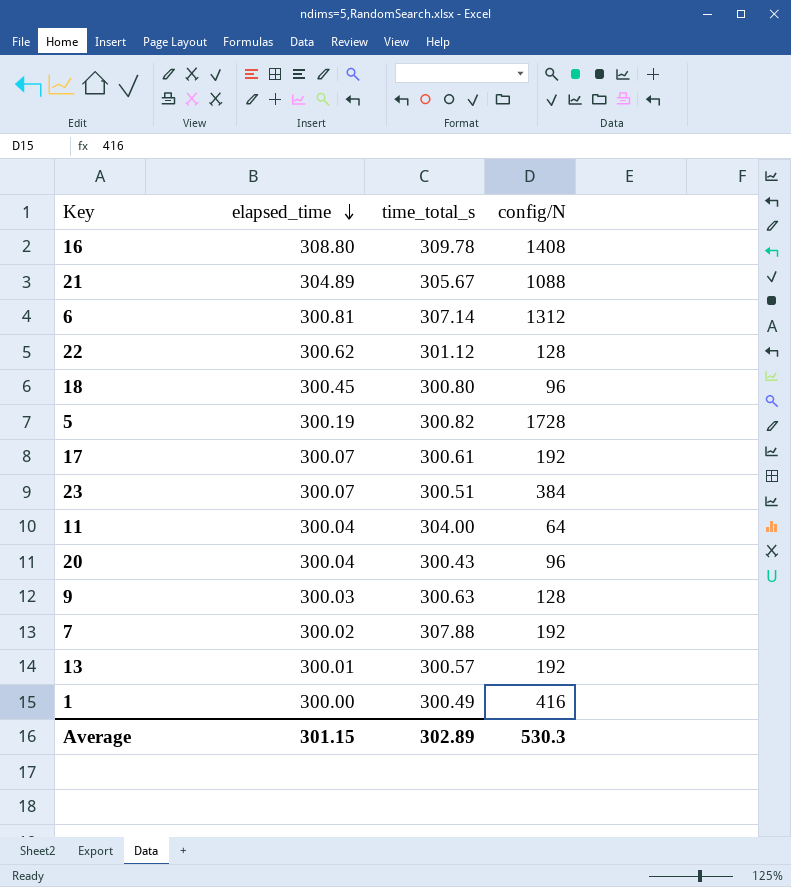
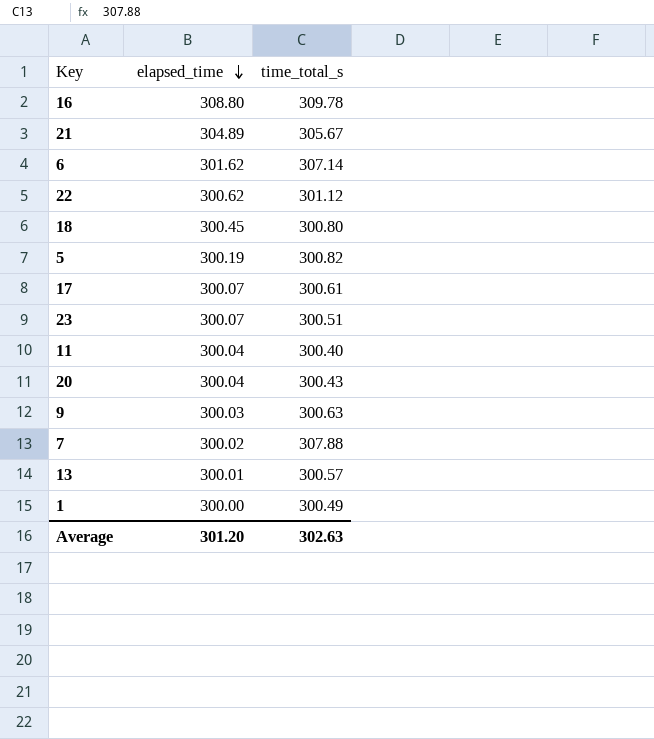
column config/N | position: 4 -> none
6 | elapsed_time: 300.81 -> 301.62
11 | time_total_s: 304.00 -> 300.40
Average | elapsed_time: 301.15 -> 301.20
Average | time_total_s: 302.89 -> 302.63

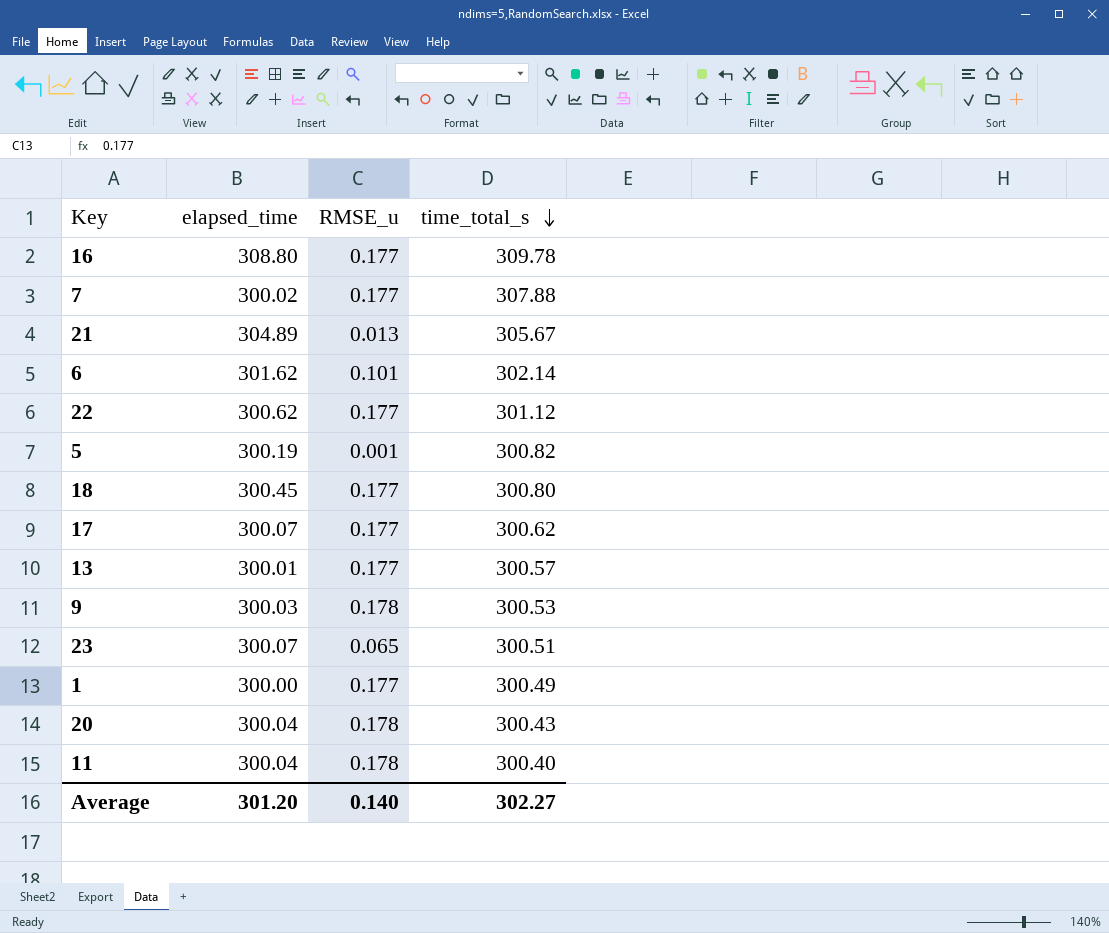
row order: elapsed_time descending -> time_total_s descending
column RMSE_u | position: none -> 3
6 | time_total_s: 307.14 -> 302.14
17 | time_total_s: 300.61 -> 300.62
9 | time_total_s: 300.63 -> 300.53
Average | time_total_s: 302.63 -> 302.27

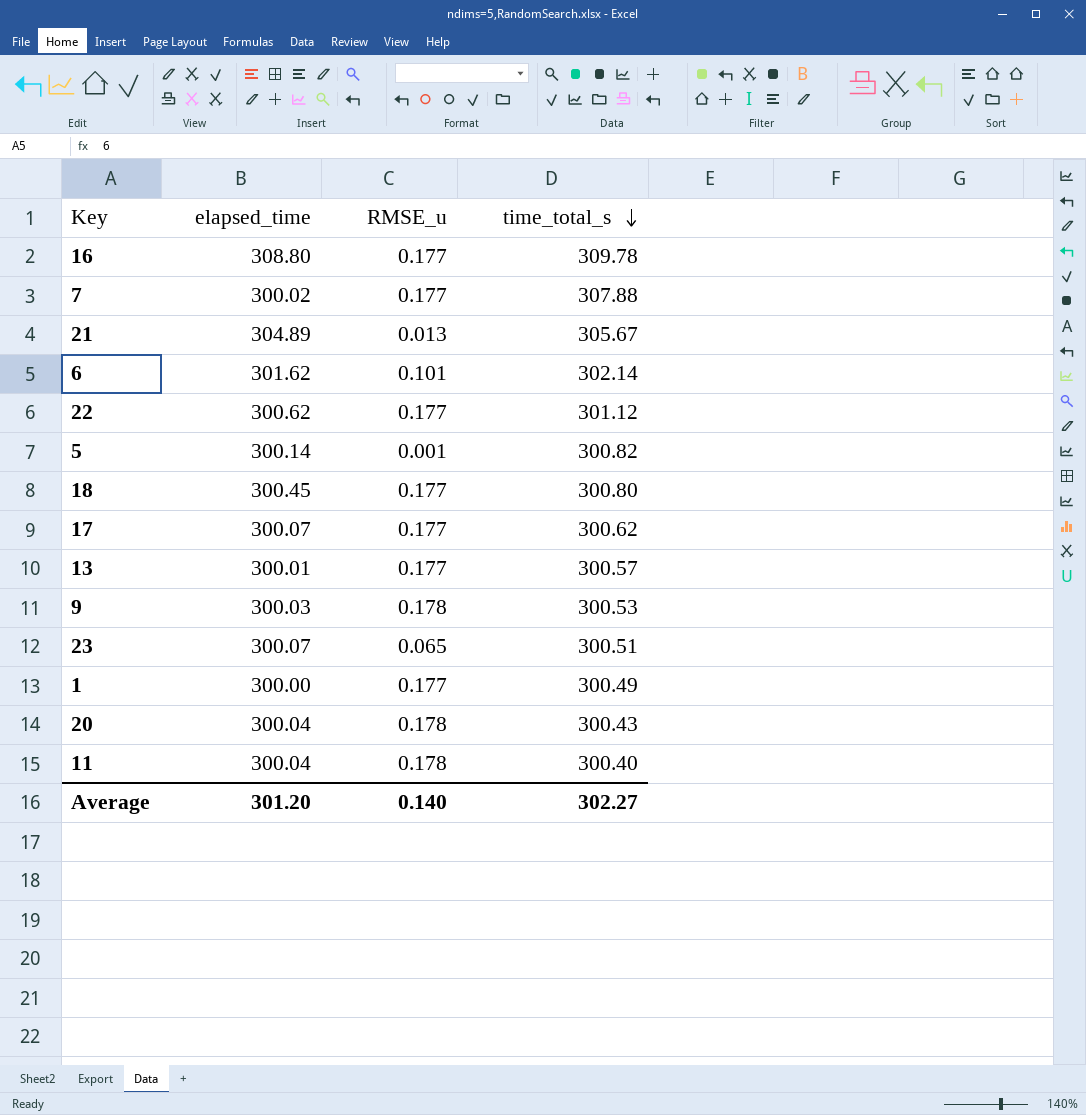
5 | elapsed_time: 300.19 -> 300.14

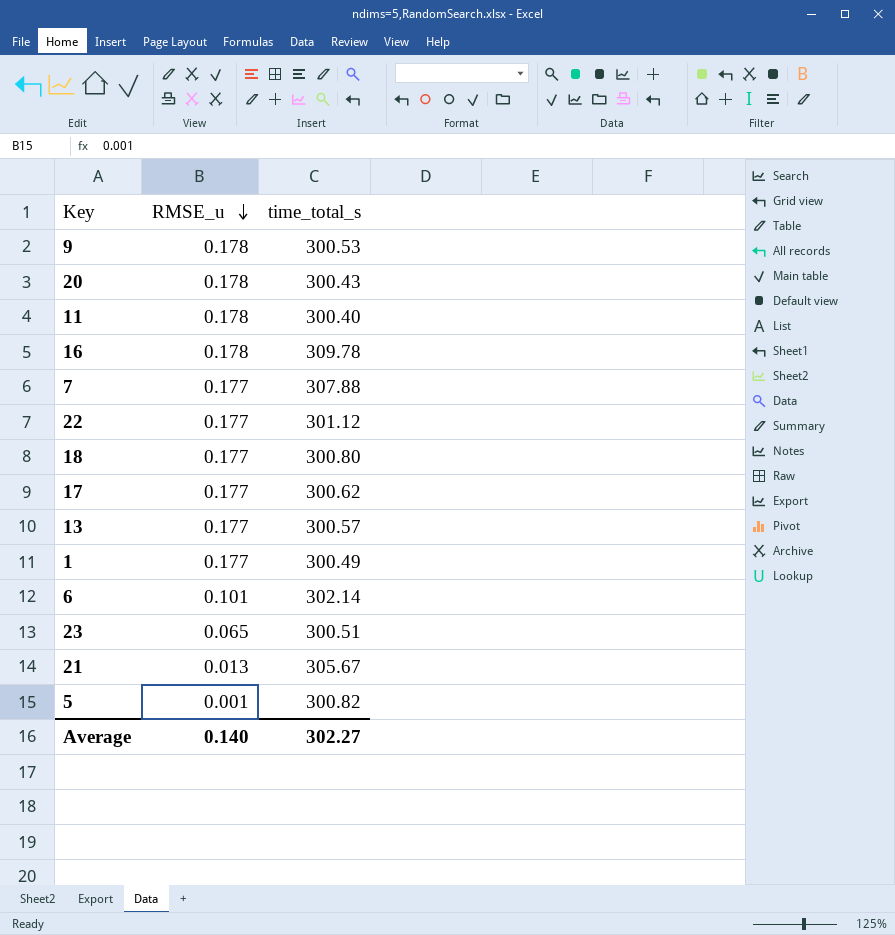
row order: time_total_s descending -> RMSE_u descending
column elapsed_time | position: 2 -> none
16 | RMSE_u: 0.177 -> 0.178

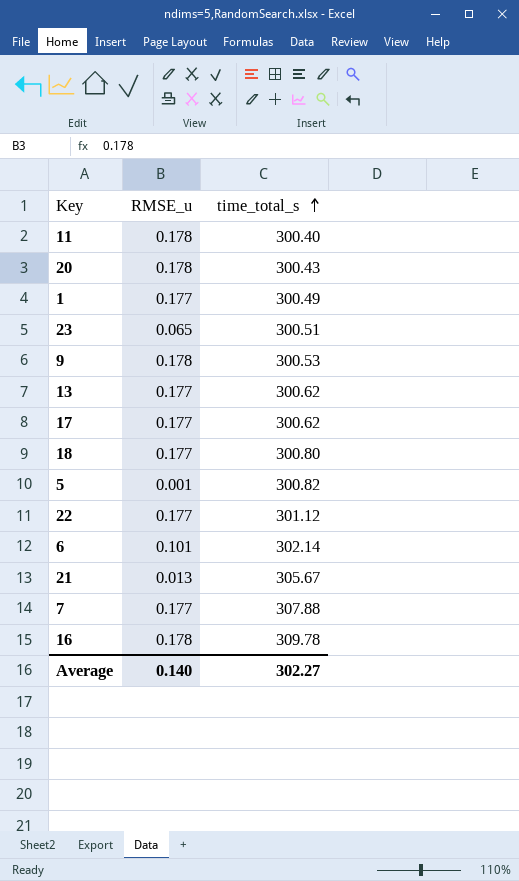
row order: RMSE_u descending -> time_total_s ascending
13 | time_total_s: 300.57 -> 300.62

